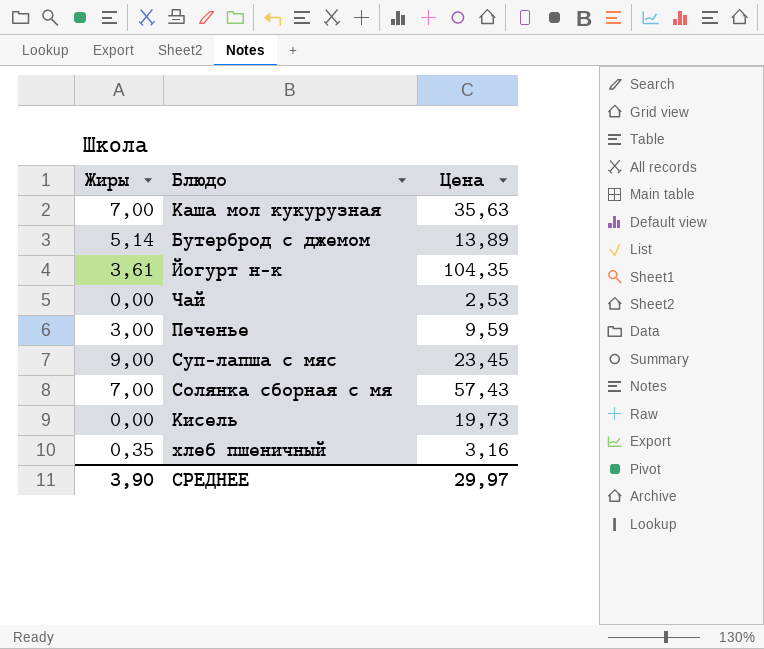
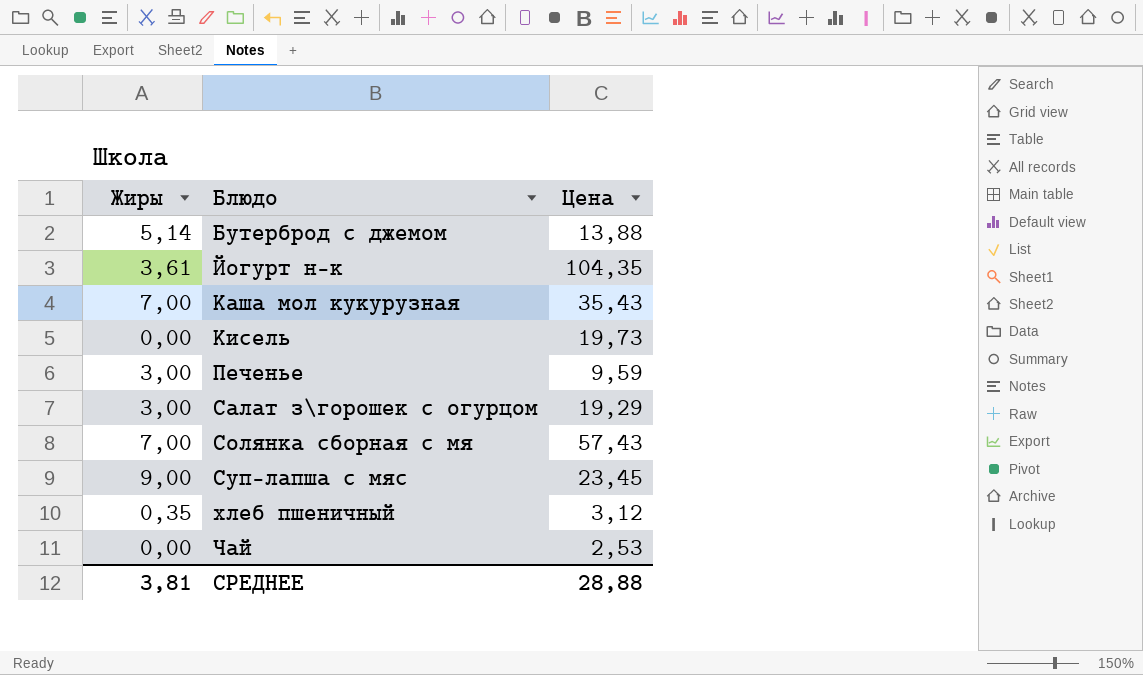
row order: none -> Блюдо ascending
Бутерброд с джемом | Цена: 13,89 -> 13,88
Каша мол кукурузная | Цена: 35,63 -> 35,43
row Салат з\горошек с огурцом: none -> 3,00 | 19,29
хлеб пшеничный | Цена: 3,16 -> 3,12
СРЕДНЕЕ | Жиры: 3,90 -> 3,81
СРЕДНЕЕ | Цена: 29,97 -> 28,88

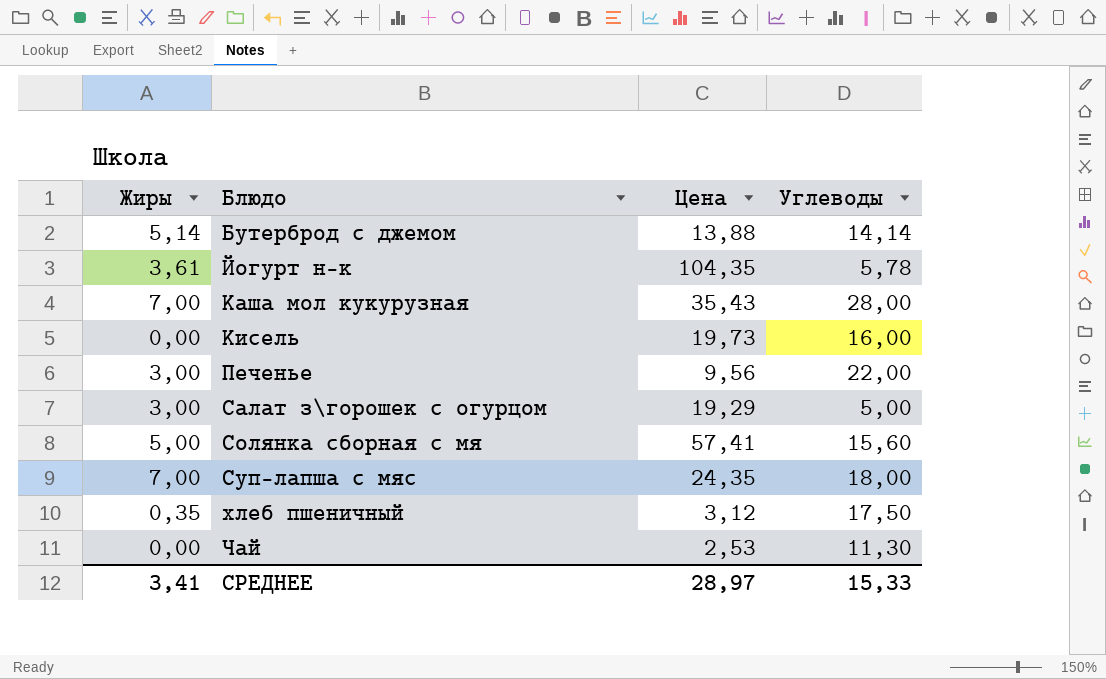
column Углеводы | position: none -> 4
Печенье | Цена: 9,59 -> 9,56
Солянка сборная с мя | Жиры: 7,00 -> 5,00
Солянка сборная с мя | Цена: 57,43 -> 57,41
Суп-лапша с мяс | Жиры: 9,00 -> 7,00
Суп-лапша с мяс | Цена: 23,45 -> 24,35
СРЕДНЕЕ | Жиры: 3,81 -> 3,41
СРЕДНЕЕ | Цена: 28,88 -> 28,97

